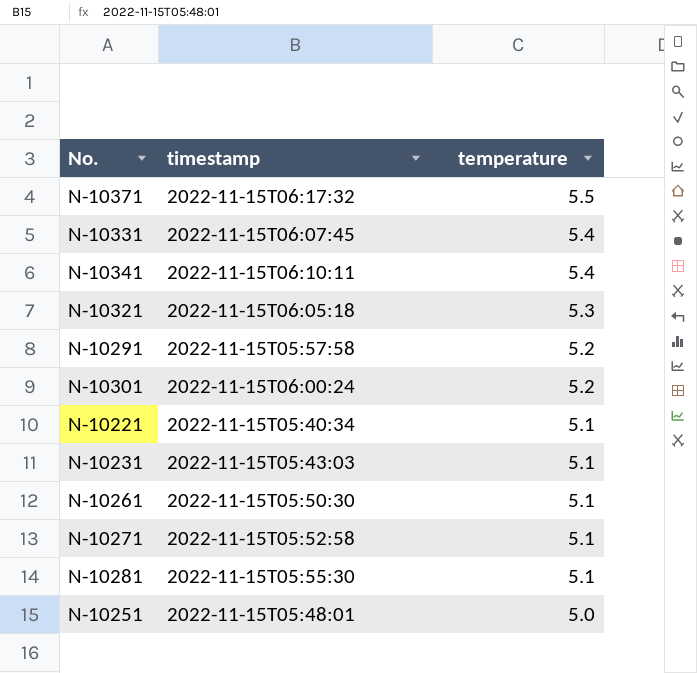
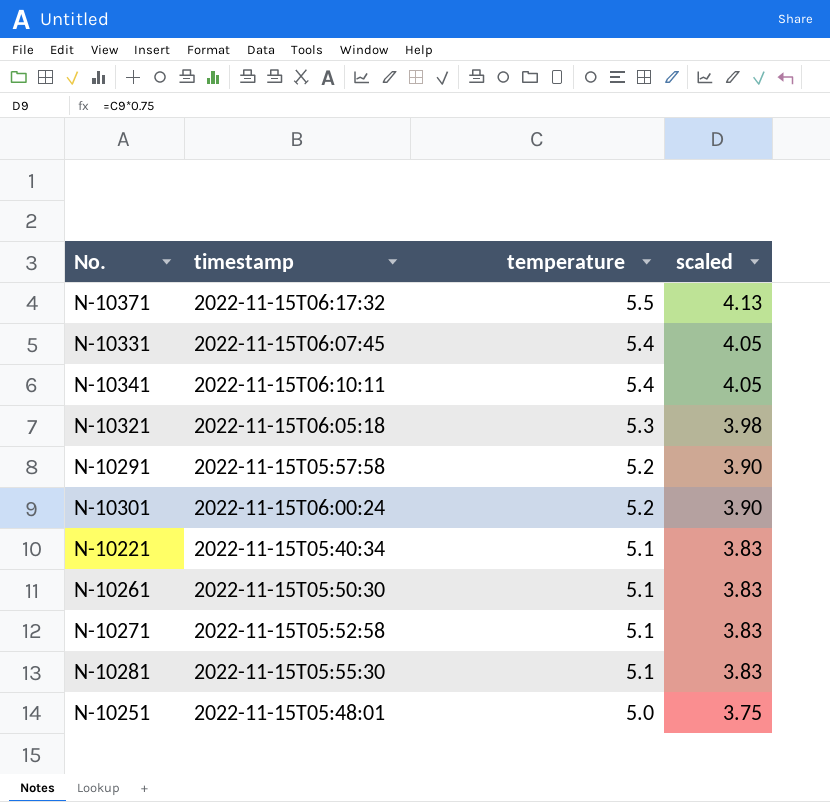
column scaled | formula: none -> [temperature] * 0.75
row N-10231: 2022-11-15T05:43:03 | 5.1 -> none

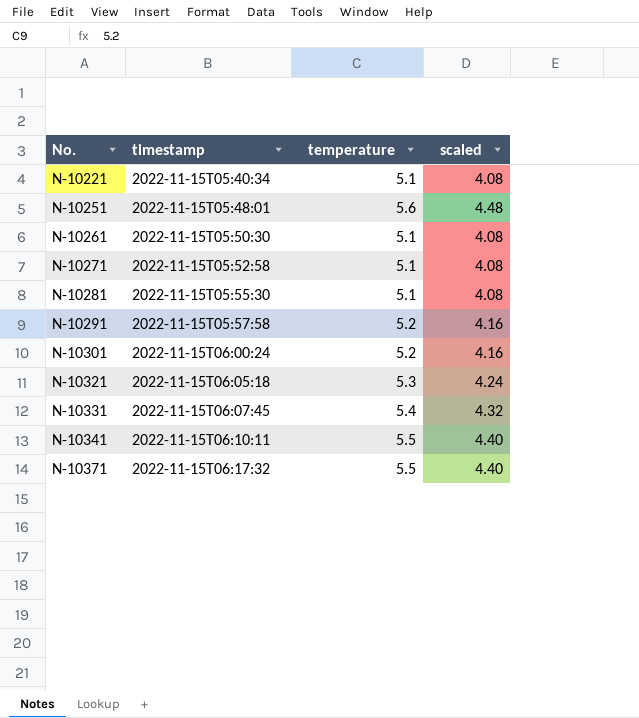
row order: temperature descending -> No. ascending
column scaled | formula: [temperature] * 0.75 -> [temperature] * 0.8
N-10251 | temperature: 5.0 -> 5.6
N-10341 | temperature: 5.4 -> 5.5

